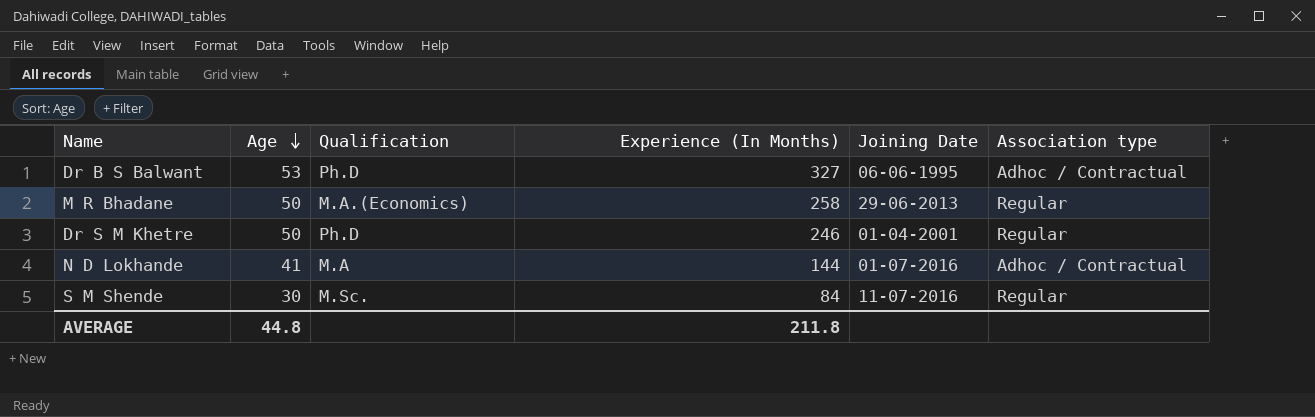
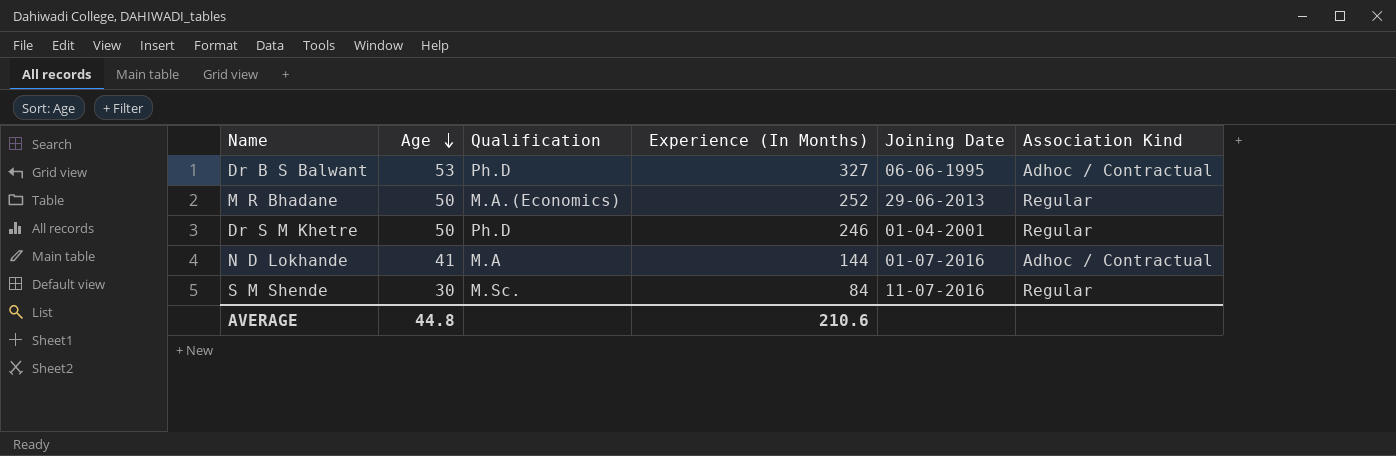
column name: Association type -> Association Kind
M R Bhadane | Experience (In Months): 258 -> 252
AVERAGE | Experience (In Months): 211.8 -> 210.6

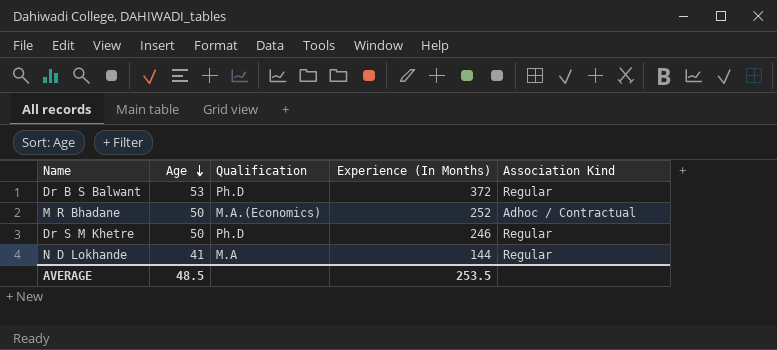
column Joining Date | position: 5 -> none
row S M Shende: 30 | M.Sc. | 84 | 11-07-2016 | Regular -> none
Dr B S Balwant | Experience (In Months): 327 -> 372
Dr B S Balwant | Association Kind: Adhoc / Contractual -> Regular
M R Bhadane | Association Kind: Regular -> Adhoc / Contractual
N D Lokhande | Association Kind: Adhoc / Contractual -> Regular
AVERAGE | Age: 44.8 -> 48.5
AVERAGE | Experience (In Months): 210.6 -> 253.5

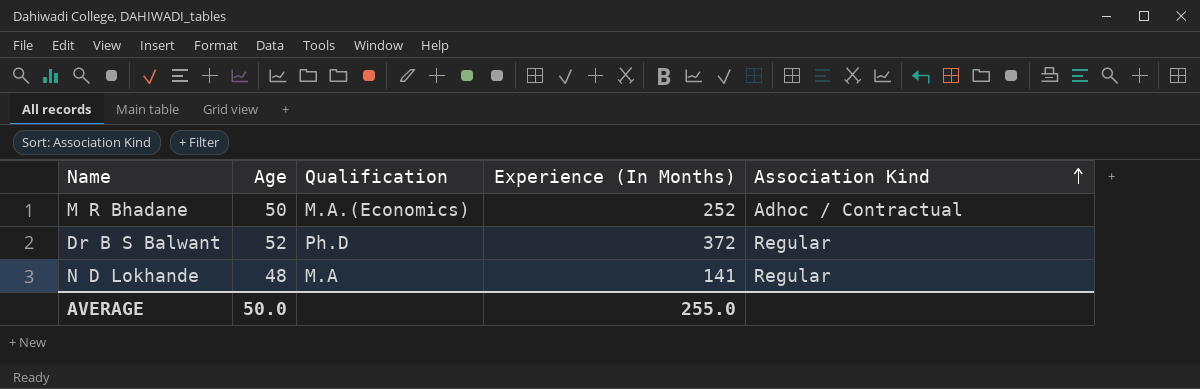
row order: Age descending -> Association Kind ascending
row Dr S M Khetre: 50 | Ph.D | 246 | Regular -> none
Dr B S Balwant | Age: 53 -> 52
N D Lokhande | Age: 41 -> 48
N D Lokhande | Experience (In Months): 144 -> 141
AVERAGE | Age: 48.5 -> 50.0
AVERAGE | Experience (In Months): 253.5 -> 255.0

